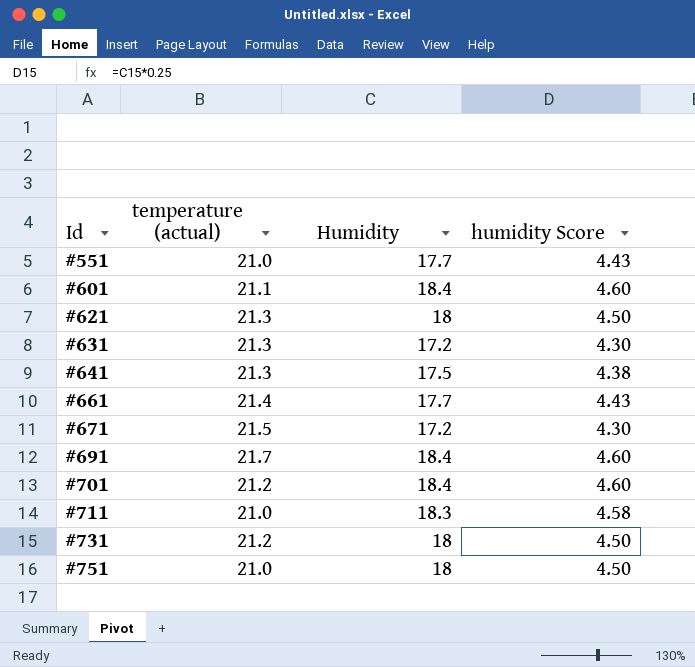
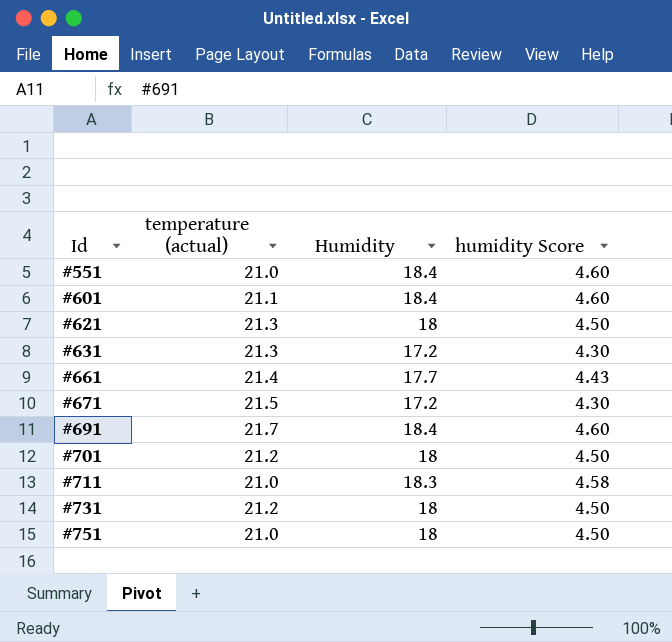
row #641: 21.3 | 17.5 | 4.38 -> none
#551 | Humidity: 17.7 -> 18.4
#551 | humidity Score: 4.43 -> 4.60
#701 | Humidity: 18.4 -> 18
#701 | humidity Score: 4.60 -> 4.50

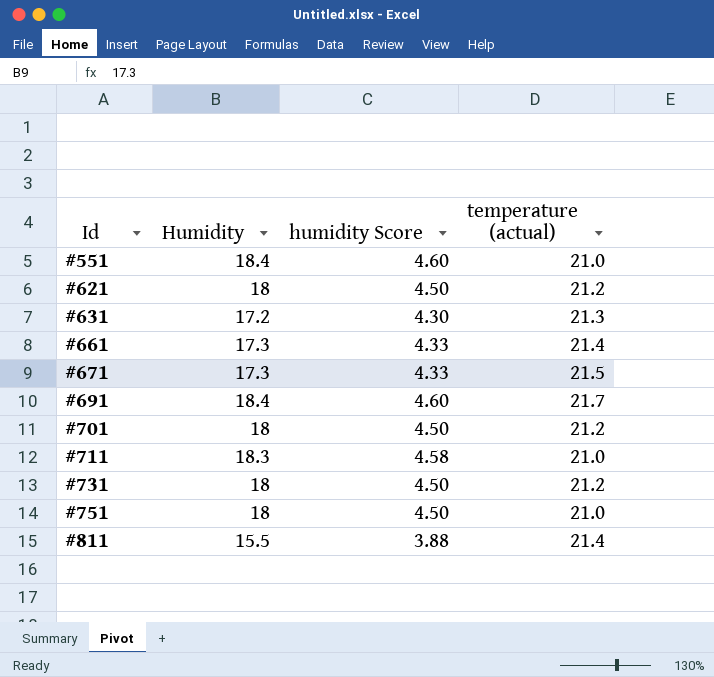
column temperature (actual) | position: 2 -> 4
row #601: 21.1 | 18.4 | 4.60 -> none
#621 | temperature (actual): 21.3 -> 21.2
#661 | Humidity: 17.7 -> 17.3
#661 | humidity Score: 4.43 -> 4.33
#671 | Humidity: 17.2 -> 17.3
#671 | humidity Score: 4.30 -> 4.33
row #811: none -> 15.5 | 3.88 | 21.4

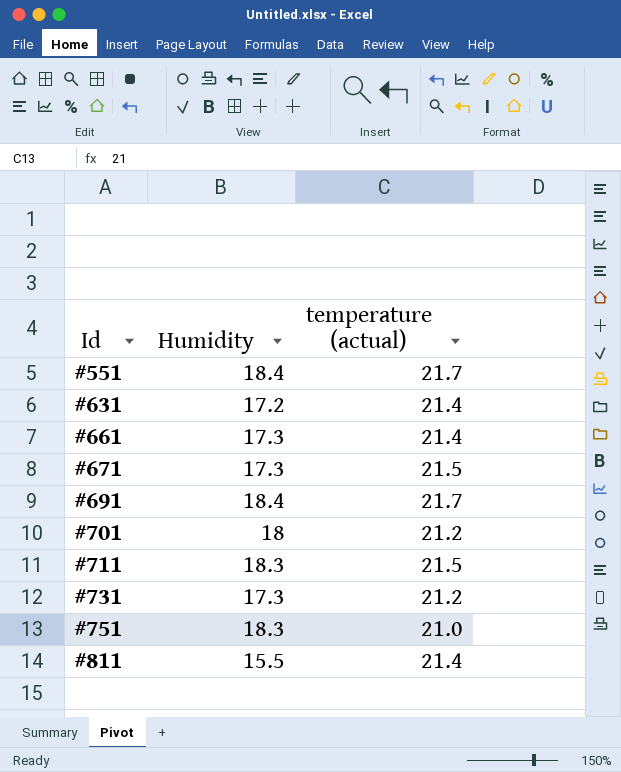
column humidity Score | formula: [Humidity] * 0.25 -> none
row #621: 18 | 4.50 | 21.2 -> none
#551 | temperature (actual): 21.0 -> 21.7
#631 | temperature (actual): 21.3 -> 21.4
#711 | temperature (actual): 21.0 -> 21.5
#731 | Humidity: 18 -> 17.3
#751 | Humidity: 18 -> 18.3

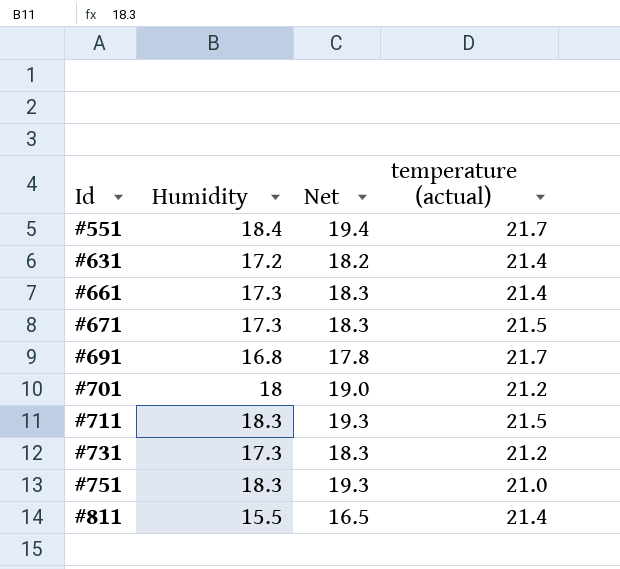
column Net | formula: none -> [Humidity] + 1
#691 | Humidity: 18.4 -> 16.8

